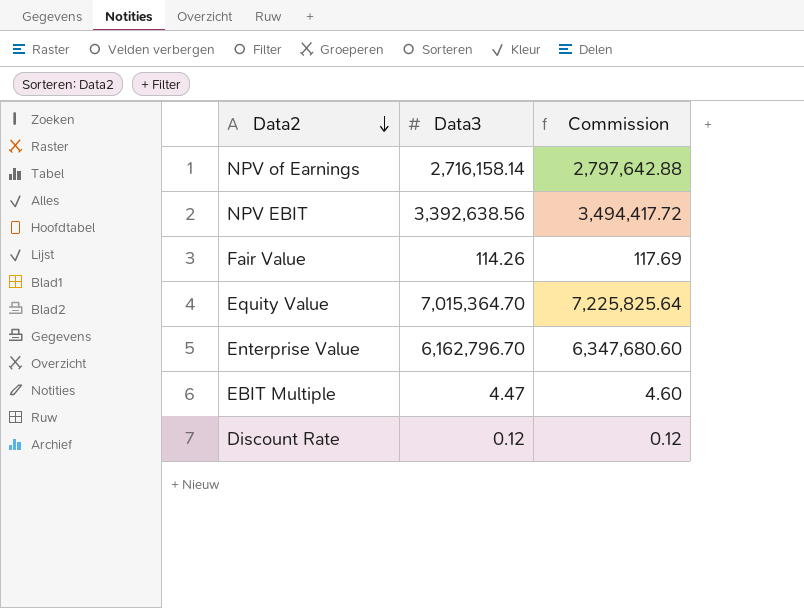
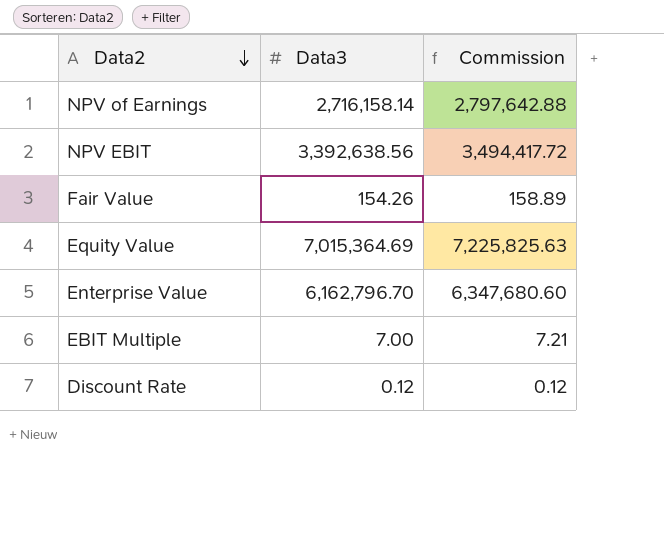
Fair Value | Data3: 114.26 -> 154.26
Fair Value | Commission: 117.69 -> 158.89
Equity Value | Data3: 7,015,364.70 -> 7,015,364.69
Equity Value | Commission: 7,225,825.64 -> 7,225,825.63
EBIT Multiple | Data3: 4.47 -> 7.00
EBIT Multiple | Commission: 4.60 -> 7.21

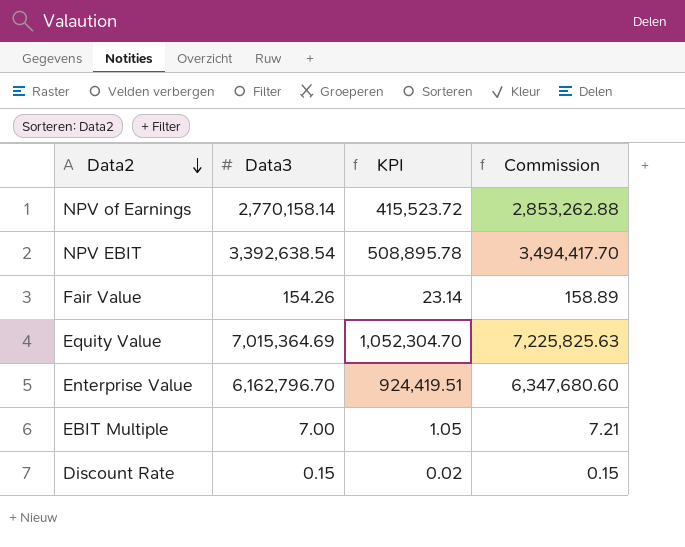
column KPI | formula: none -> [Data3] * 0.15
NPV of Earnings | Data3: 2,716,158.14 -> 2,770,158.14
NPV of Earnings | Commission: 2,797,642.88 -> 2,853,262.88
NPV EBIT | Data3: 3,392,638.56 -> 3,392,638.54
NPV EBIT | Commission: 3,494,417.72 -> 3,494,417.70
Discount Rate | Data3: 0.12 -> 0.15
Discount Rate | Commission: 0.12 -> 0.15

